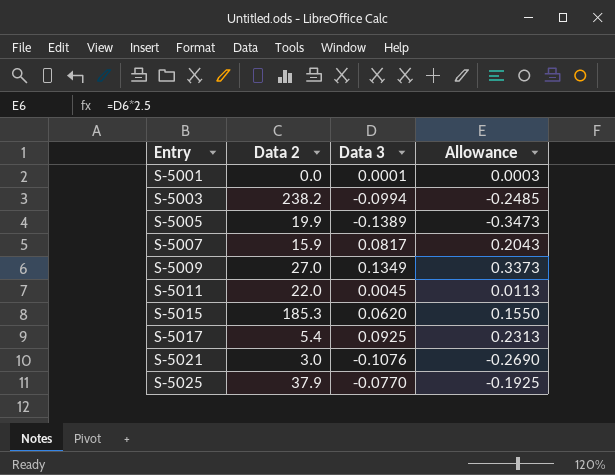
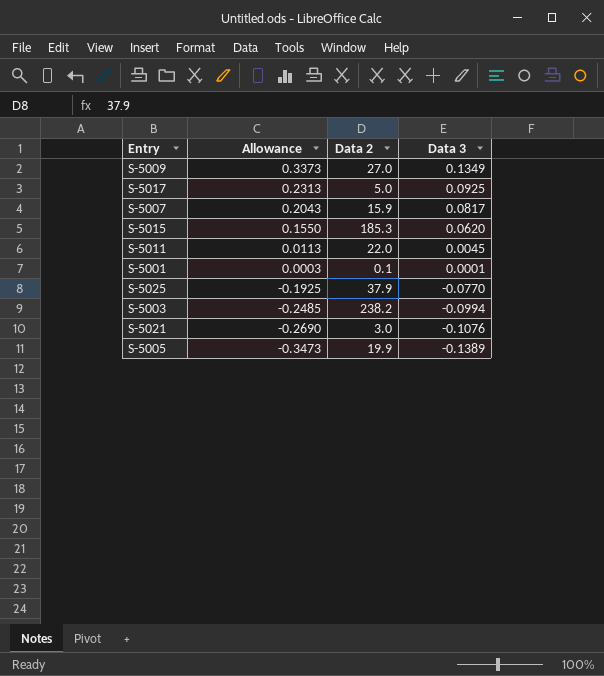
row order: Entry ascending -> Allowance descending
column Allowance | position: 4 -> 2
S-5017 | Data 2: 5.4 -> 5.0
S-5001 | Data 2: 0.0 -> 0.1

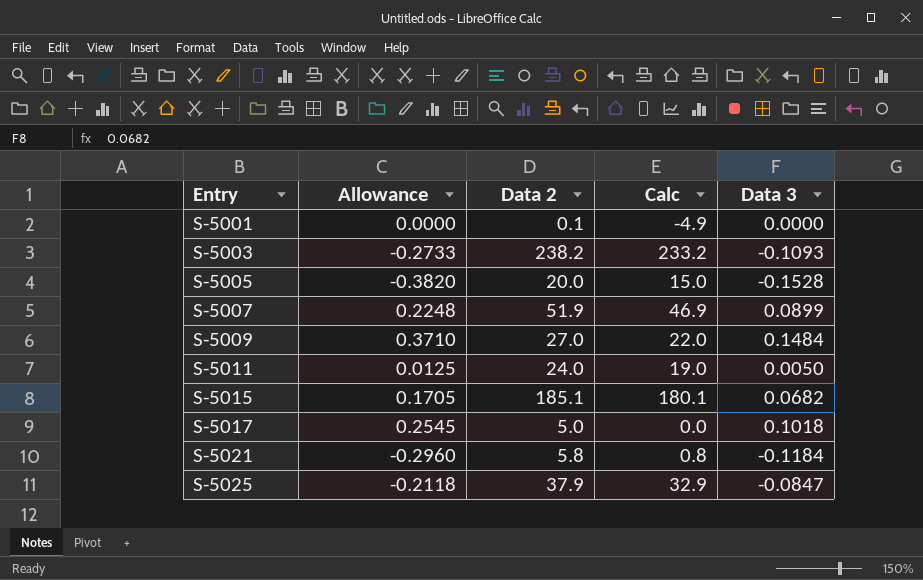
row order: Allowance descending -> Entry ascending
column Calc | formula: none -> [Data 2] - 5
S-5001 | Allowance: 0.0003 -> 0.0000
S-5001 | Data 3: 0.0001 -> 0.0000
S-5003 | Allowance: -0.2485 -> -0.2733
S-5003 | Data 3: -0.0994 -> -0.1093
S-5005 | Allowance: -0.3473 -> -0.3820
S-5005 | Data 2: 19.9 -> 20.0
S-5005 | Data 3: -0.1389 -> -0.1528
S-5007 | Allowance: 0.2043 -> 0.2248
S-5007 | Data 2: 15.9 -> 51.9
S-5007 | Data 3: 0.0817 -> 0.0899
S-5009 | Allowance: 0.3373 -> 0.3710
S-5009 | Data 3: 0.1349 -> 0.1484
S-5011 | Allowance: 0.0113 -> 0.0125
S-5011 | Data 2: 22.0 -> 24.0
S-5011 | Data 3: 0.0045 -> 0.0050
S-5015 | Allowance: 0.1550 -> 0.1705
S-5015 | Data 2: 185.3 -> 185.1
S-5015 | Data 3: 0.0620 -> 0.0682
S-5017 | Allowance: 0.2313 -> 0.2545
S-5017 | Data 3: 0.0925 -> 0.1018
S-5021 | Allowance: -0.2690 -> -0.2960
S-5021 | Data 2: 3.0 -> 5.8
S-5021 | Data 3: -0.1076 -> -0.1184
S-5025 | Allowance: -0.1925 -> -0.2118
S-5025 | Data 3: -0.0770 -> -0.0847

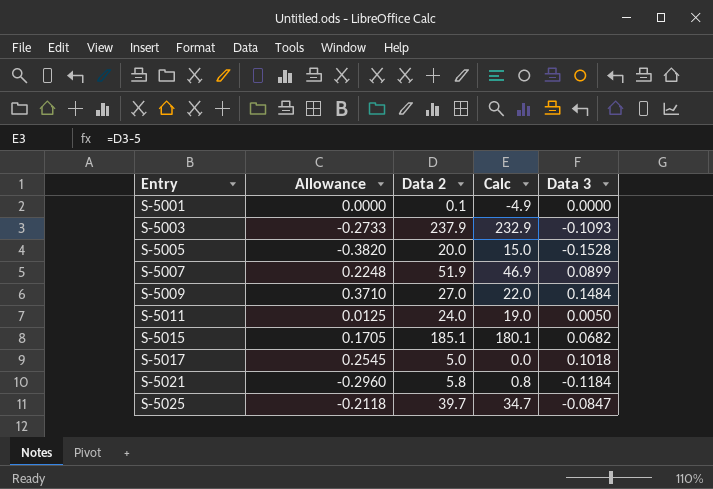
S-5003 | Data 2: 238.2 -> 237.9
S-5003 | Calc: 233.2 -> 232.9
S-5025 | Data 2: 37.9 -> 39.7
S-5025 | Calc: 32.9 -> 34.7

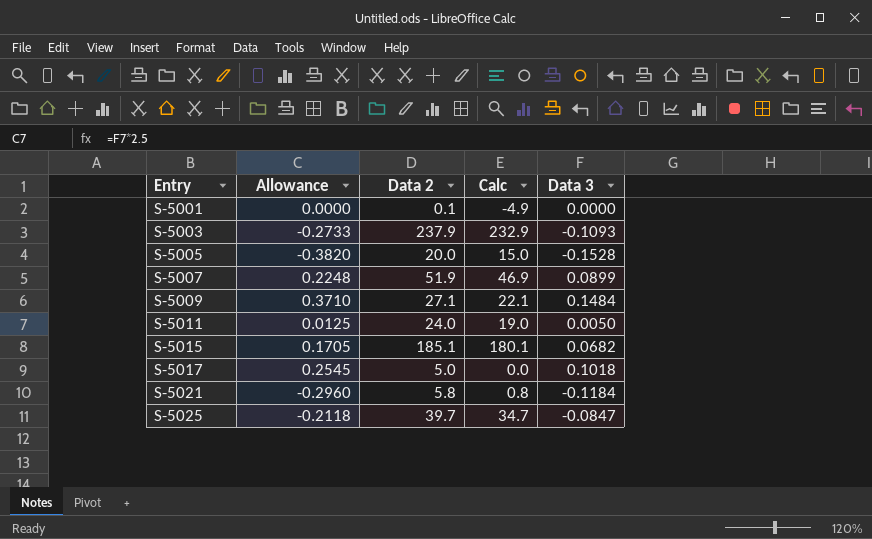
S-5009 | Data 2: 27.0 -> 27.1
S-5009 | Calc: 22.0 -> 22.1

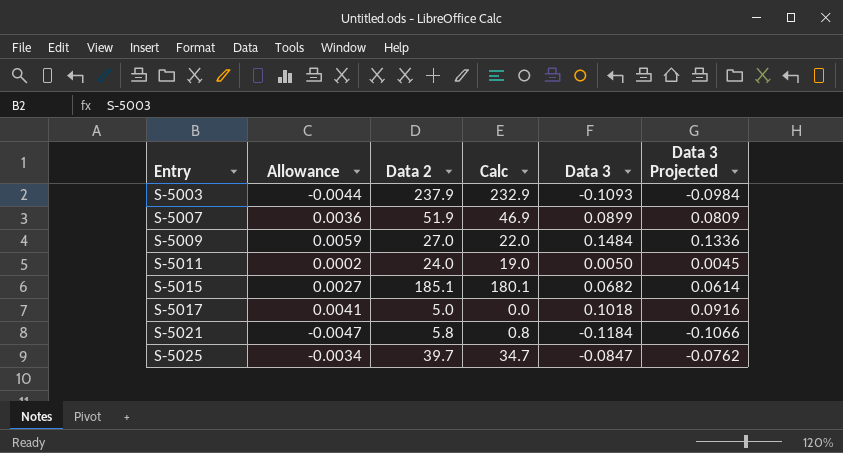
column Allowance | formula: [Data 3] * 2.5 -> [Data 3] * 0.04
column Data 3 Projected | formula: none -> [Data 3] * 0.9
row S-5001: 0.0000 | 0.1 | -4.9 | 0.0000 -> none
row S-5005: -0.3820 | 20.0 | 15.0 | -0.1528 -> none
S-5009 | Data 2: 27.1 -> 27.0
S-5009 | Calc: 22.1 -> 22.0

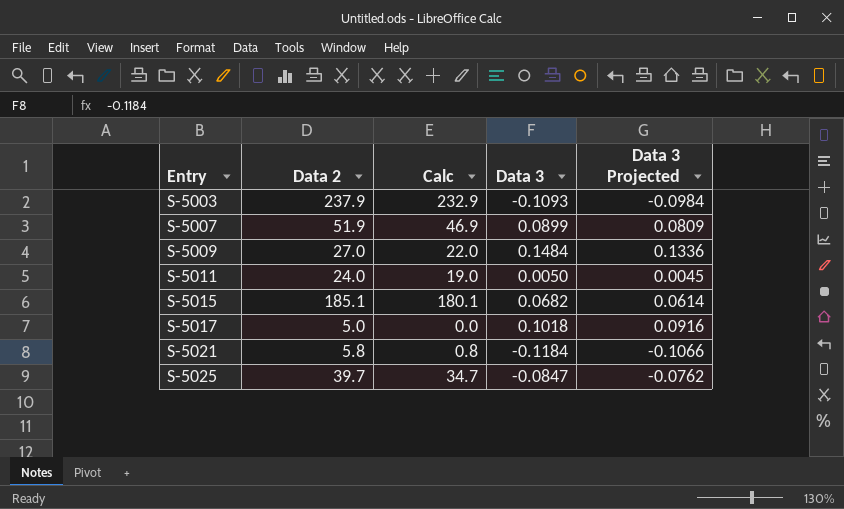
column Allowance | formula: [Data 3] * 0.04 -> none

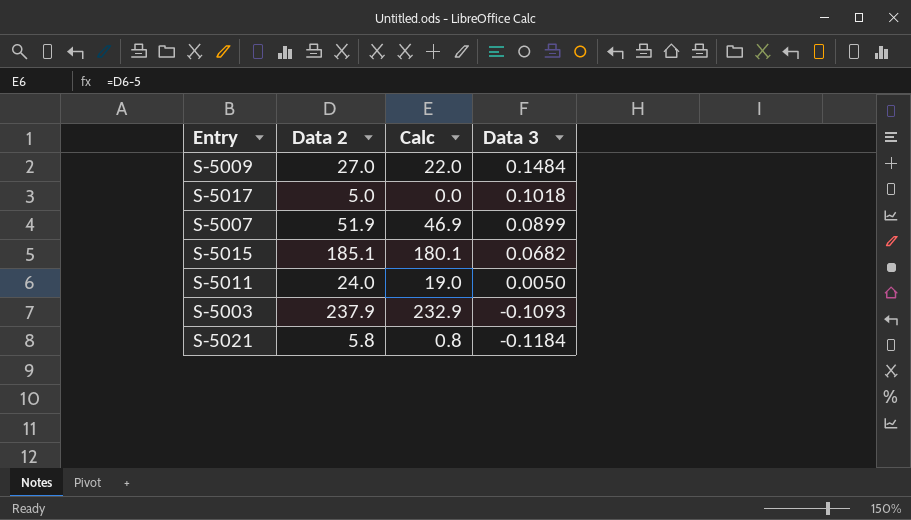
row order: Entry ascending -> Data 3 descending
column Data 3 Projected | formula: [Data 3] * 0.9 -> none
row S-5025: 39.7 | 34.7 | -0.0847 | -0.0762 -> none

